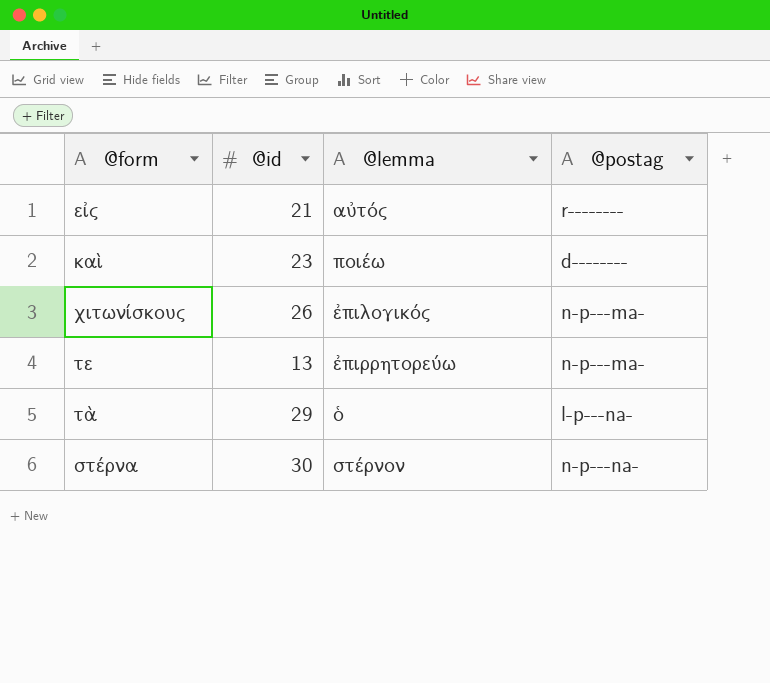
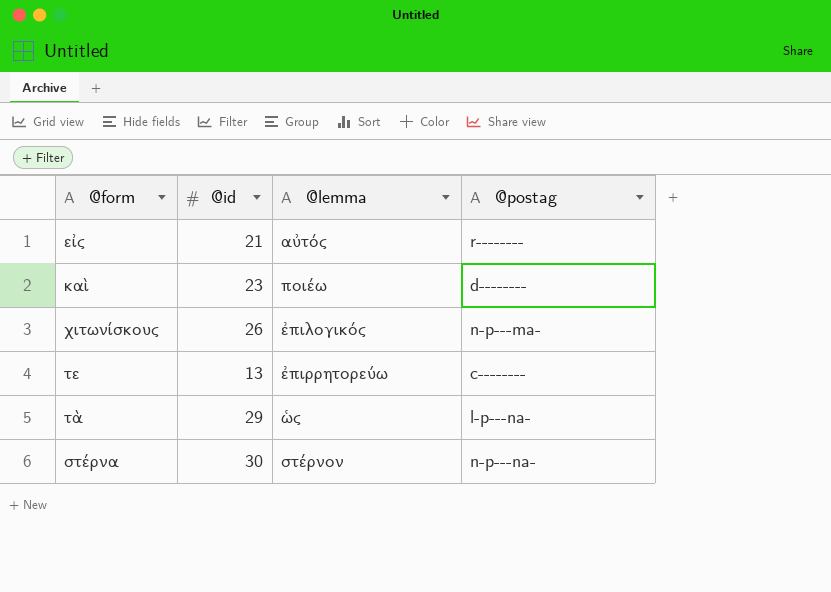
τε | @postag: n-p---ma- -> c--------
τὰ | @lemma: ὁ -> ὡς

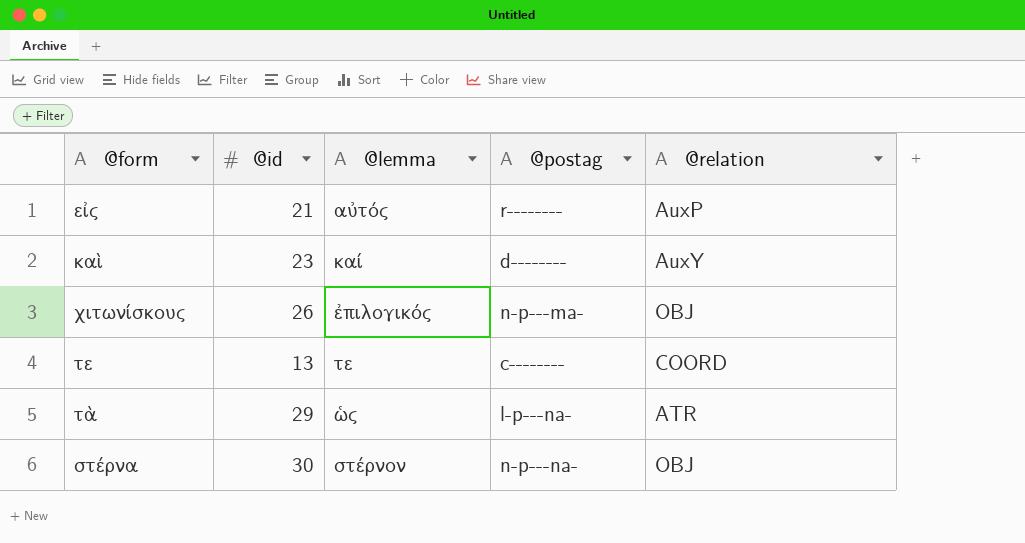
column @relation | position: none -> 5
καὶ | @lemma: ποιέω -> καί
τε | @lemma: ἐπιρρητορεύω -> τε

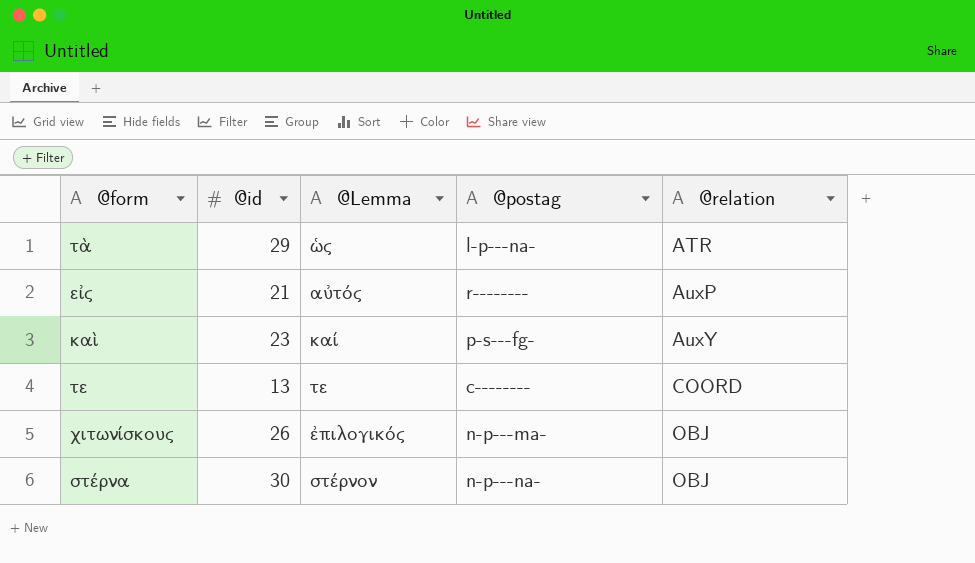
row order: none -> @relation ascending
column name: @lemma -> @Lemma
καὶ | @postag: d-------- -> p-s---fg-

